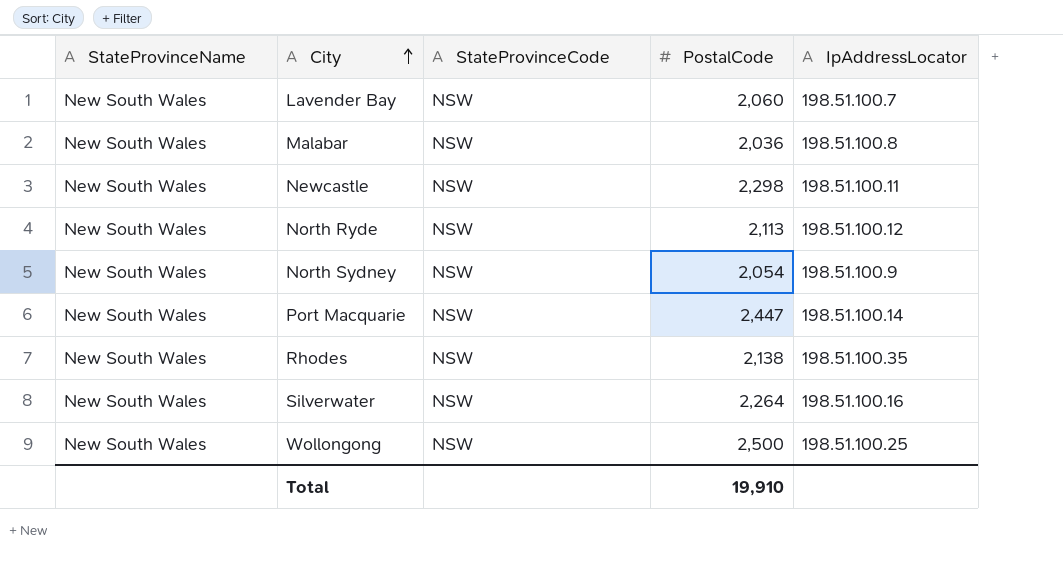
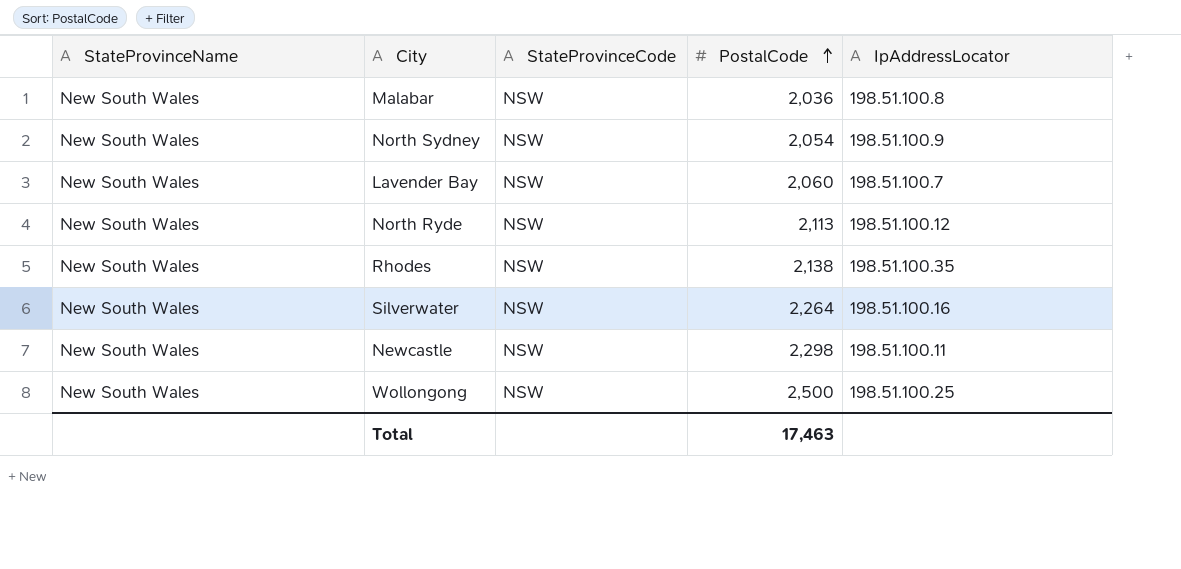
row order: City ascending -> PostalCode ascending
row Port Macquarie: New South Wales | NSW | 2,447 | 198.51.100.14 -> none
Total | PostalCode: 19,910 -> 17,463

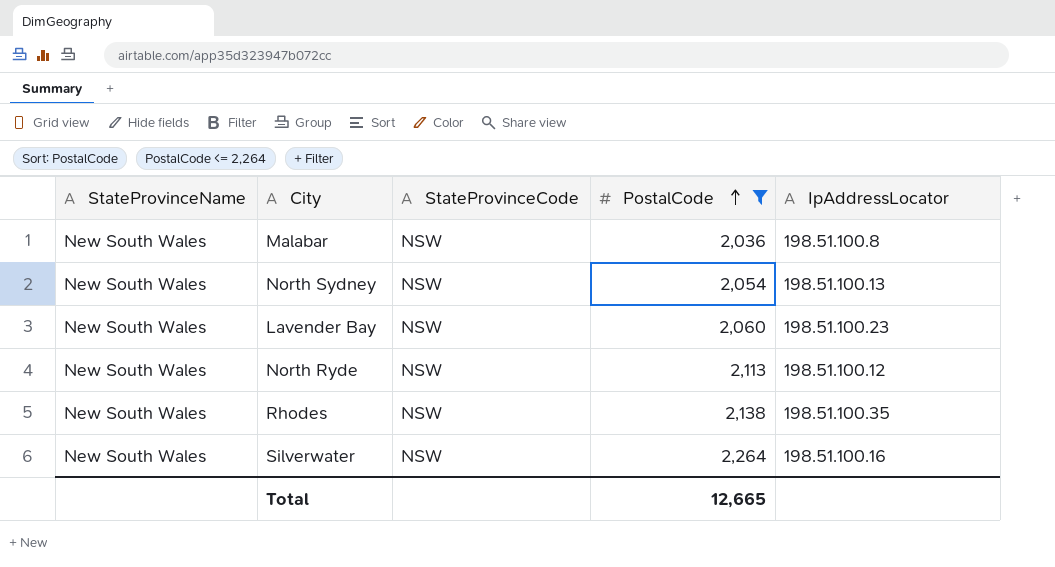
filter: none -> PostalCode <= 2,264
North Sydney | IpAddressLocator: 198.51.100.9 -> 198.51.100.13
Lavender Bay | IpAddressLocator: 198.51.100.7 -> 198.51.100.23
Total | PostalCode: 17,463 -> 12,665

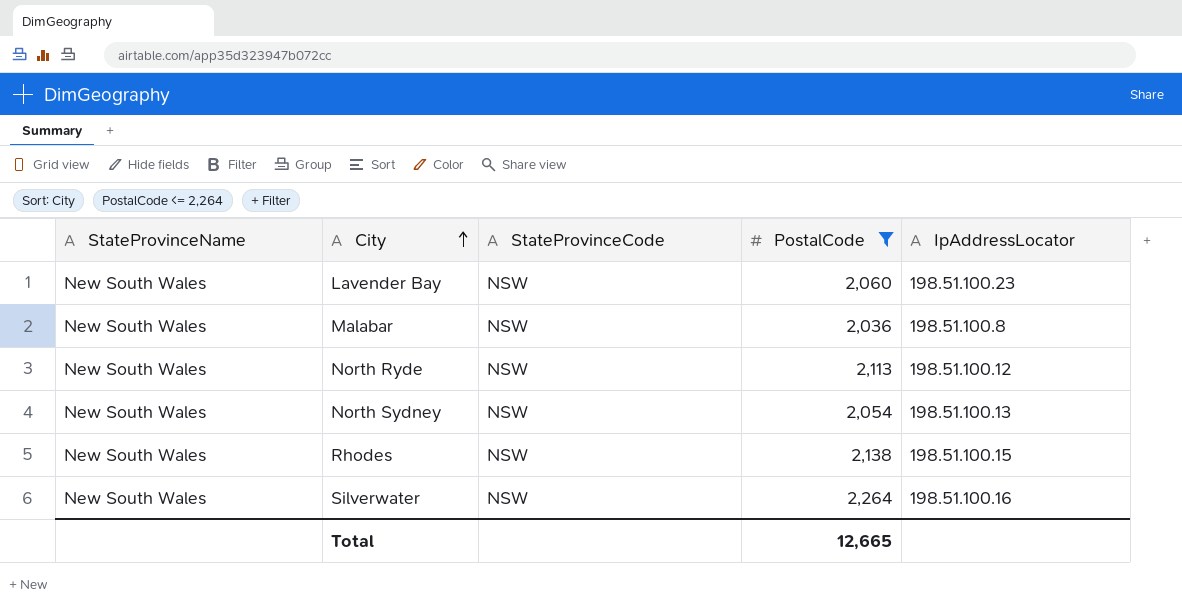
row order: PostalCode ascending -> City ascending
Rhodes | IpAddressLocator: 198.51.100.35 -> 198.51.100.15

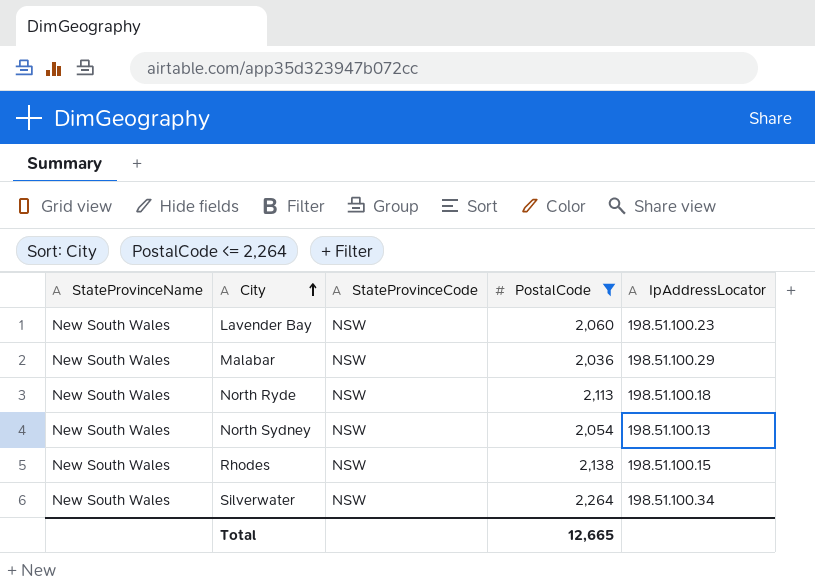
Malabar | IpAddressLocator: 198.51.100.8 -> 198.51.100.29
North Ryde | IpAddressLocator: 198.51.100.12 -> 198.51.100.18
Silverwater | IpAddressLocator: 198.51.100.16 -> 198.51.100.34

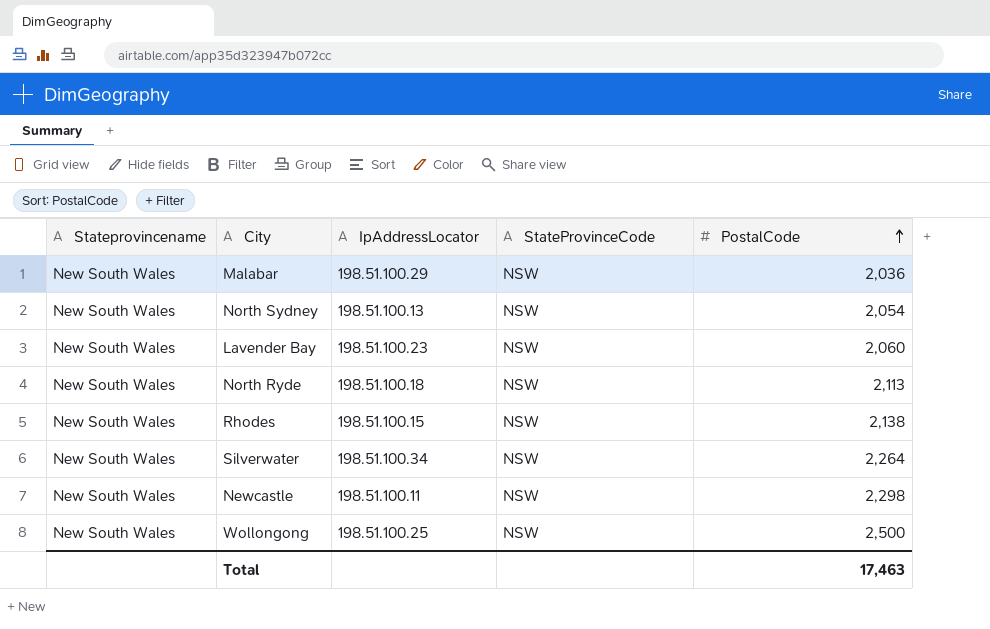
filter: PostalCode <= 2,264 -> none
row order: City ascending -> PostalCode ascending
column name: StateProvinceName -> Stateprovincename
column IpAddressLocator | position: 5 -> 3
Total | PostalCode: 12,665 -> 17,463

